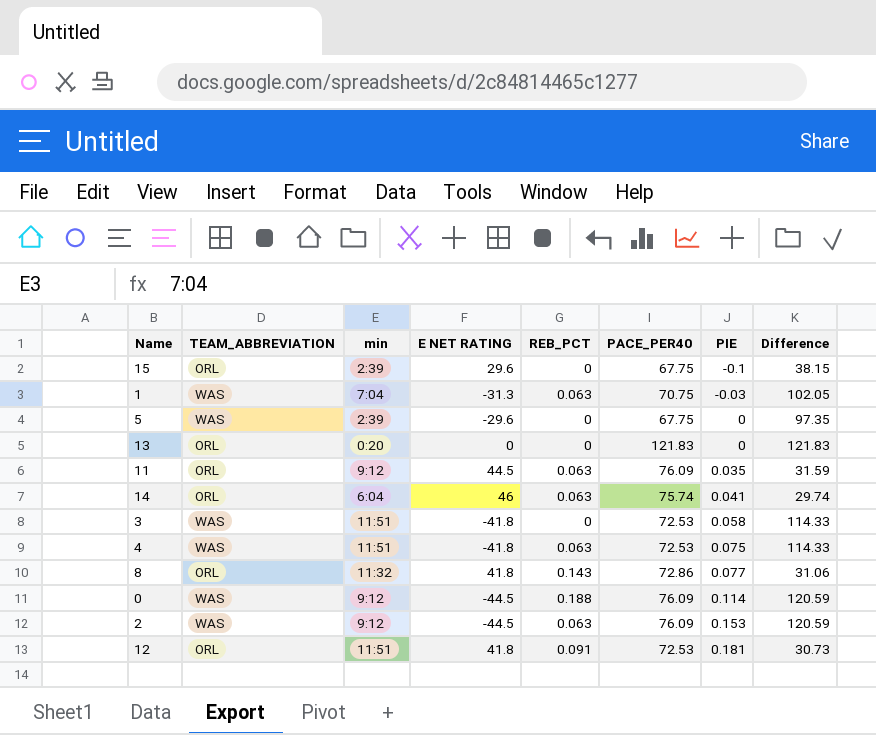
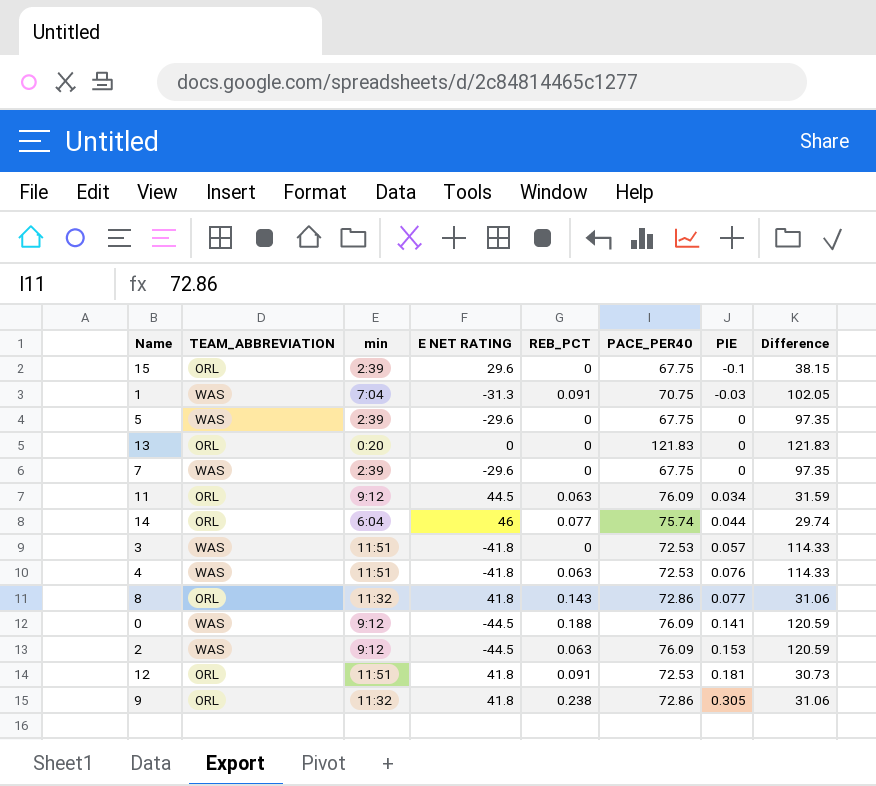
1 | REB_PCT: 0.063 -> 0.091
row 7: none -> WAS | 2:39 | -29.6 | 0 | 67.75 | 0 | 97.35
11 | PIE: 0.035 -> 0.034
14 | REB_PCT: 0.063 -> 0.077
14 | PIE: 0.041 -> 0.044
3 | PIE: 0.058 -> 0.057
4 | PIE: 0.075 -> 0.076
0 | PIE: 0.114 -> 0.141
row 9: none -> ORL | 11:32 | 41.8 | 0.238 | 72.86 | 0.305 | 31.06

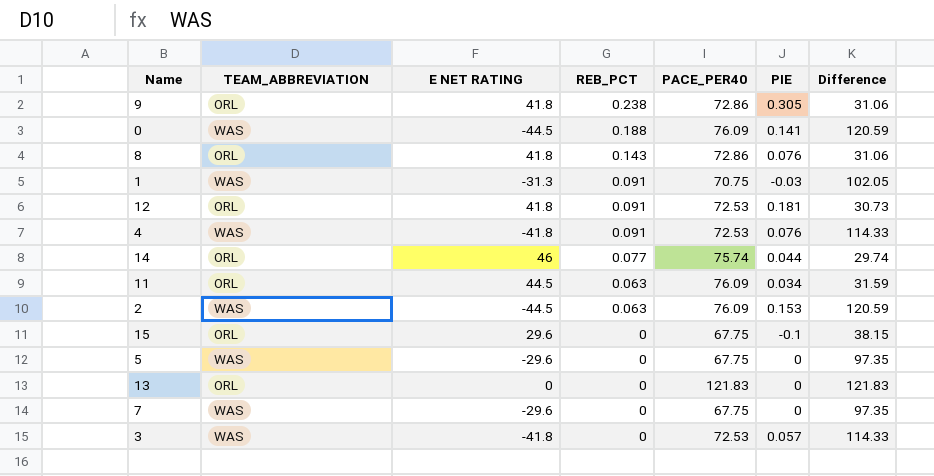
row order: PIE ascending -> REB_PCT descending
column min | position: 3 -> none
8 | PIE: 0.077 -> 0.076
4 | REB_PCT: 0.063 -> 0.091

